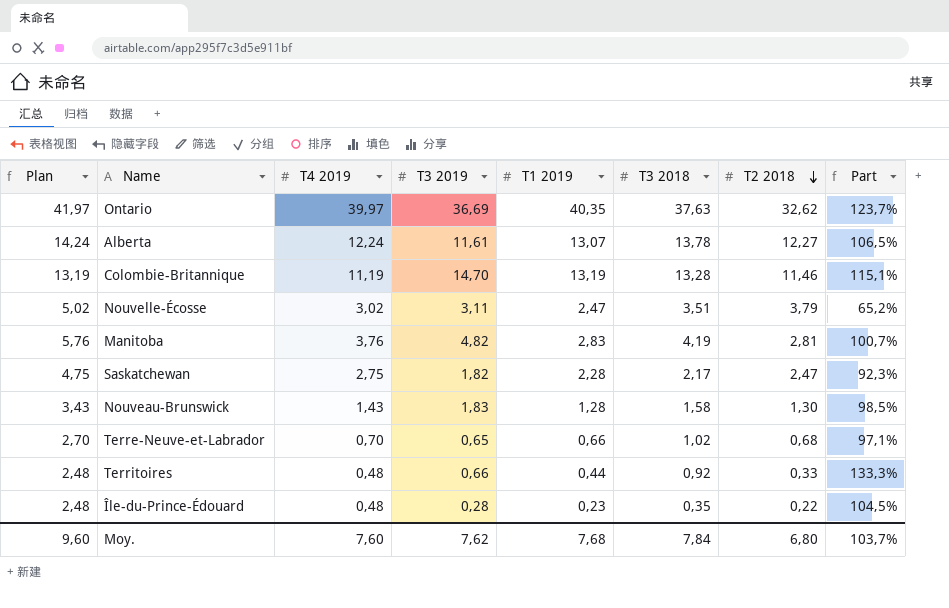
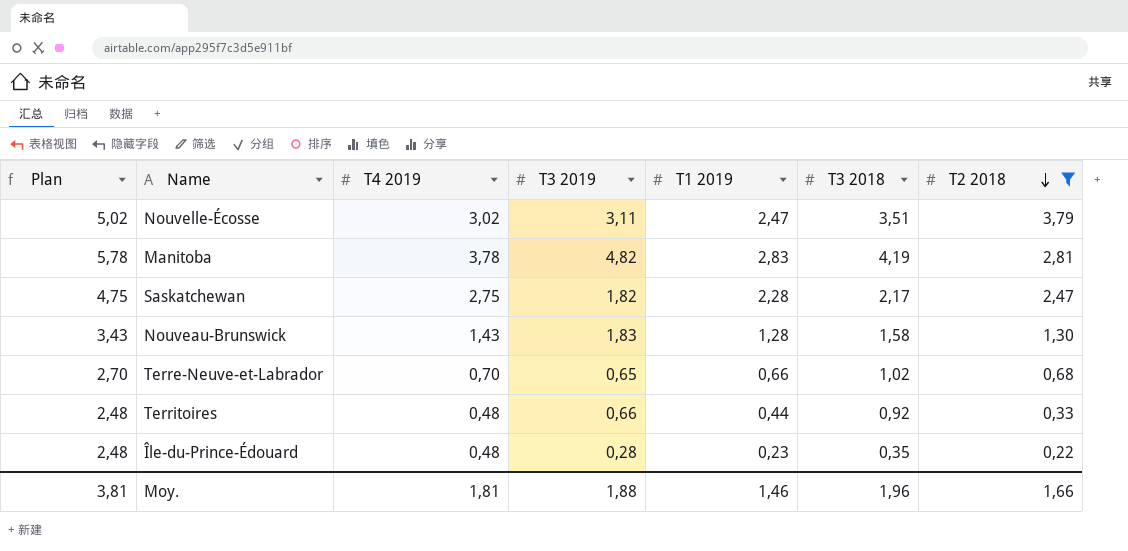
filter: none -> T2 2018 <= 3,79
column Part | formula: [T1 2019] / [T2 2018] -> none
Manitoba | Plan: 5,76 -> 5,78
Manitoba | T4 2019: 3,76 -> 3,78
Moy. | Plan: 9,60 -> 3,81
Moy. | T4 2019: 7,60 -> 1,81
Moy. | T3 2019: 7,62 -> 1,88
Moy. | T1 2019: 7,68 -> 1,46
Moy. | T3 2018: 7,84 -> 1,96
Moy. | T2 2018: 6,80 -> 1,66

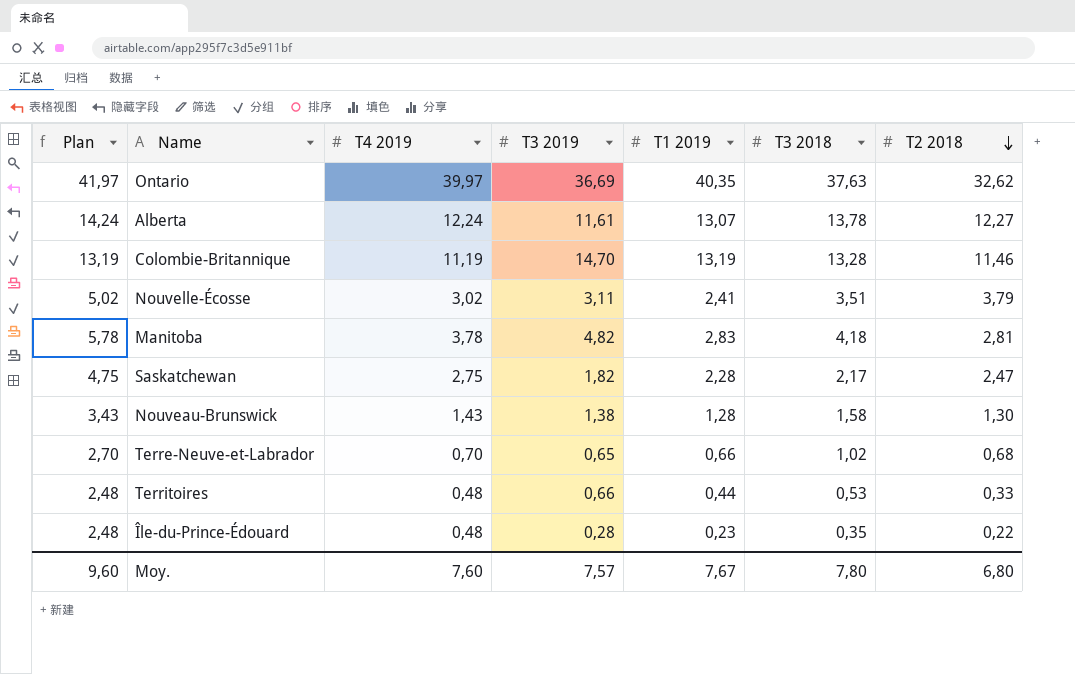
filter: T2 2018 <= 3,79 -> none
Nouvelle-Écosse | T1 2019: 2,47 -> 2,41
Manitoba | T3 2018: 4,19 -> 4,18
Nouveau-Brunswick | T3 2019: 1,83 -> 1,38
Territoires | T3 2018: 0,92 -> 0,53
Moy. | Plan: 3,81 -> 9,60
Moy. | T4 2019: 1,81 -> 7,60
Moy. | T3 2019: 1,88 -> 7,57
Moy. | T1 2019: 1,46 -> 7,67
Moy. | T3 2018: 1,96 -> 7,80
Moy. | T2 2018: 1,66 -> 6,80

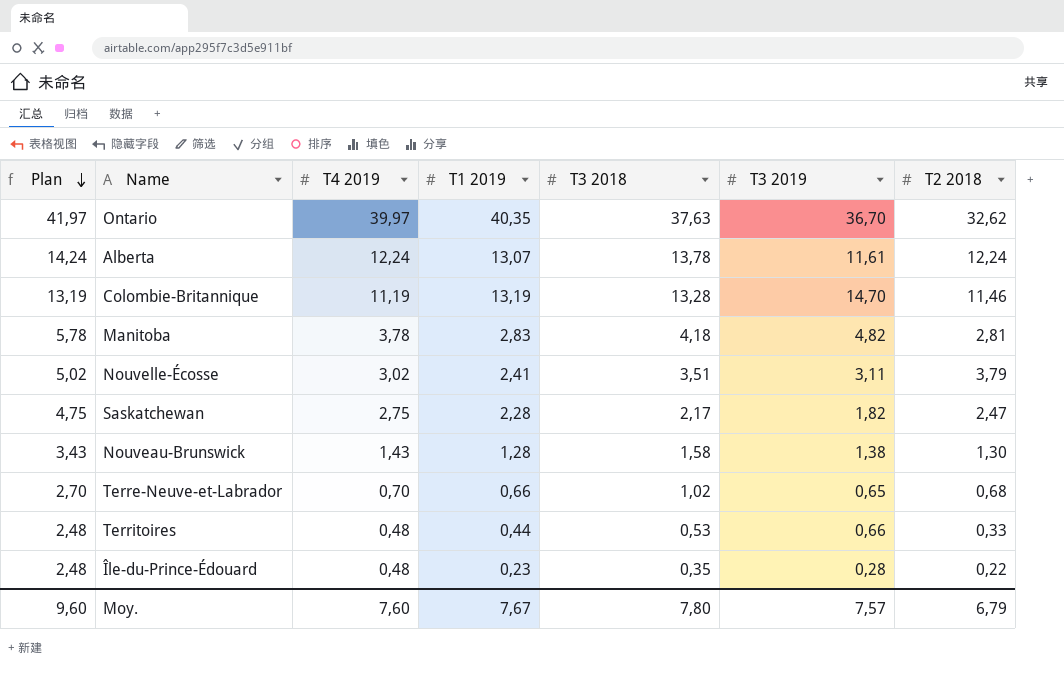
row order: T2 2018 descending -> Plan descending
column T3 2019 | position: 4 -> 6
Ontario | T3 2019: 36,69 -> 36,70
Alberta | T2 2018: 12,27 -> 12,24
Moy. | T2 2018: 6,80 -> 6,79

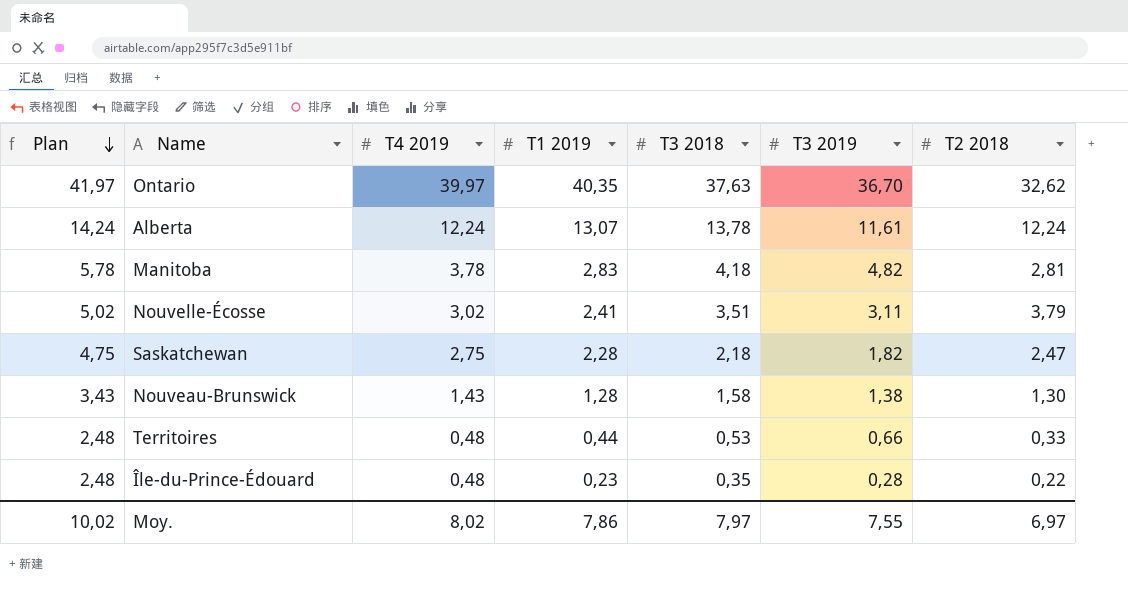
row Colombie-Britannique: 13,19 | 11,19 | 13,19 | 13,28 | 14,70 | 11,46 -> none
row Terre-Neuve-et-Labrador: 2,70 | 0,70 | 0,66 | 1,02 | 0,65 | 0,68 -> none
Saskatchewan | T3 2018: 2,17 -> 2,18
Moy. | Plan: 9,60 -> 10,02
Moy. | T4 2019: 7,60 -> 8,02
Moy. | T1 2019: 7,67 -> 7,86
Moy. | T3 2018: 7,80 -> 7,97
Moy. | T3 2019: 7,57 -> 7,55
Moy. | T2 2018: 6,79 -> 6,97

